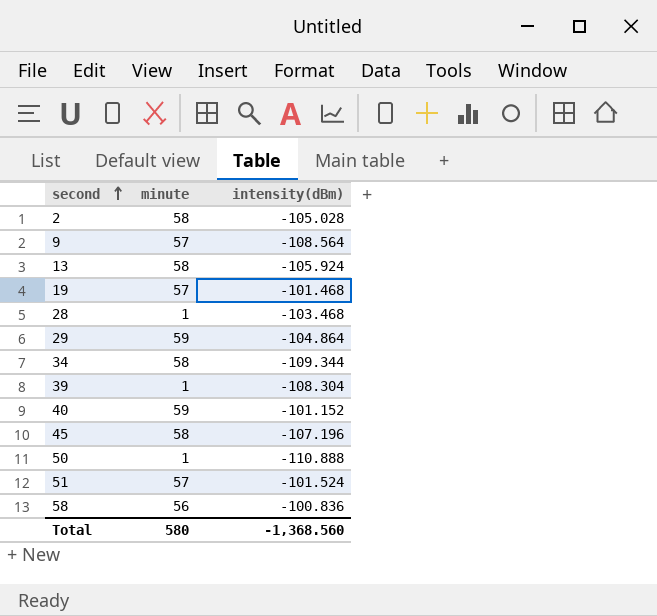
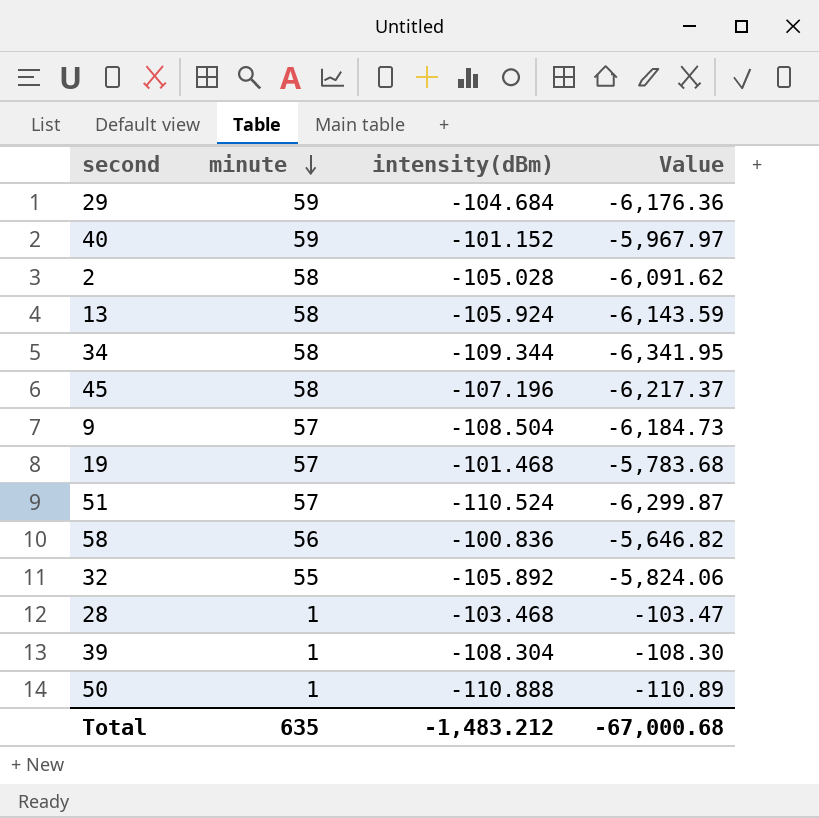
row order: second ascending -> minute descending
column Value | formula: none -> [minute] * [intensity(dBm)]
29 | intensity(dBm): -104.864 -> -104.684
9 | intensity(dBm): -108.564 -> -108.504
51 | intensity(dBm): -101.524 -> -110.524
row 32: none -> 55 | -105.892 | -5,824.06
Total | minute: 580 -> 635
Total | intensity(dBm): -1,368.560 -> -1,483.212

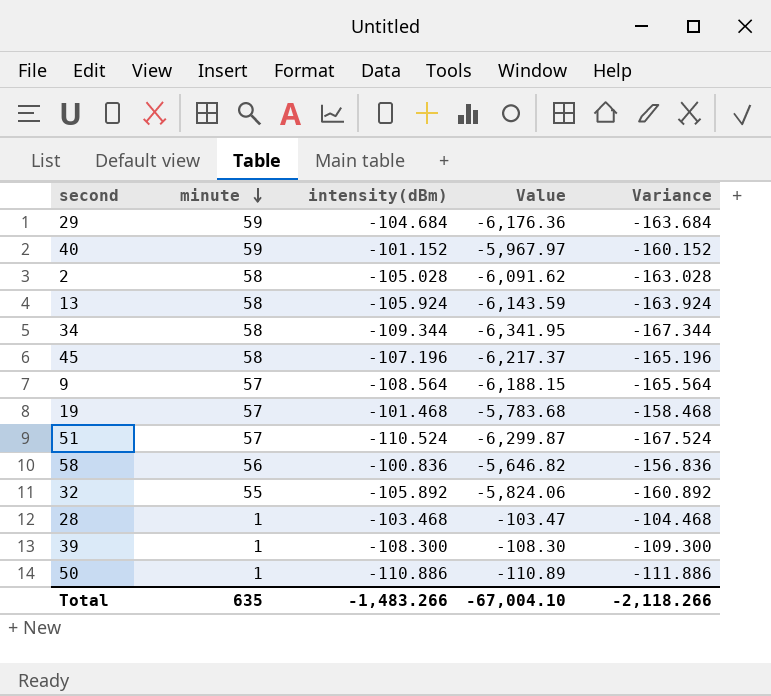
column Variance | formula: none -> [intensity(dBm)] - [minute]
9 | intensity(dBm): -108.504 -> -108.564
9 | Value: -6,184.73 -> -6,188.15
39 | intensity(dBm): -108.304 -> -108.300
50 | intensity(dBm): -110.888 -> -110.886
Total | intensity(dBm): -1,483.212 -> -1,483.266
Total | Value: -67,000.68 -> -67,004.10

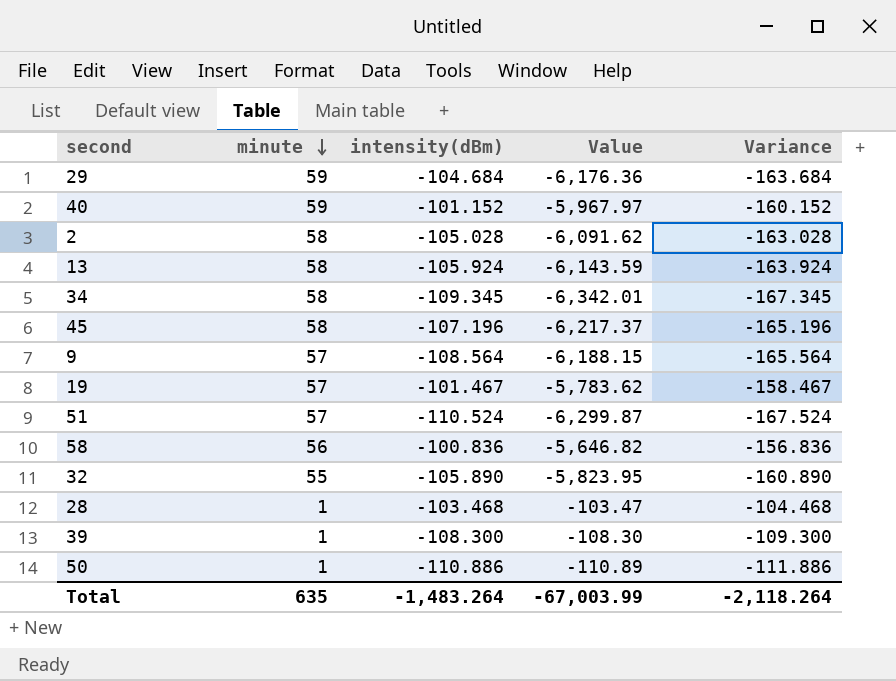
34 | intensity(dBm): -109.344 -> -109.345
34 | Value: -6,341.95 -> -6,342.01
34 | Variance: -167.344 -> -167.345
19 | intensity(dBm): -101.468 -> -101.467
19 | Value: -5,783.68 -> -5,783.62
19 | Variance: -158.468 -> -158.467
32 | intensity(dBm): -105.892 -> -105.890
32 | Value: -5,824.06 -> -5,823.95
32 | Variance: -160.892 -> -160.890
Total | intensity(dBm): -1,483.266 -> -1,483.264
Total | Value: -67,004.10 -> -67,003.99
Total | Variance: -2,118.266 -> -2,118.264

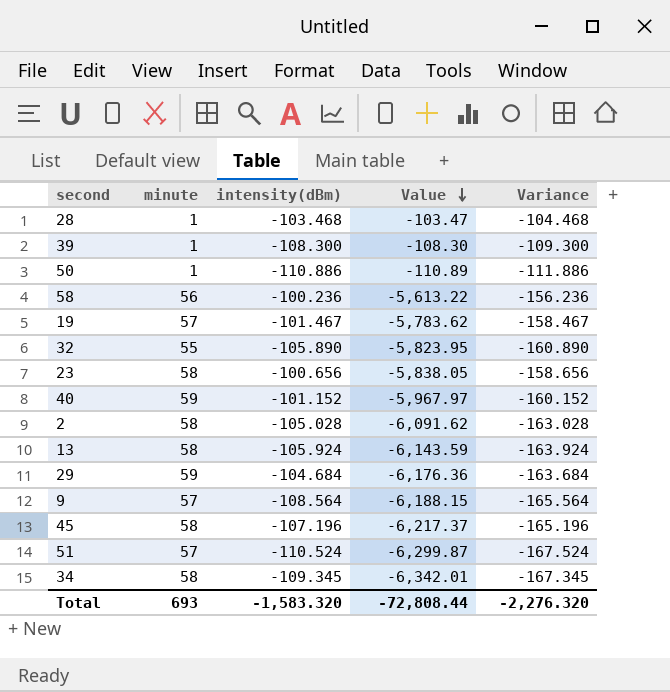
row order: minute descending -> Value descending
58 | intensity(dBm): -100.836 -> -100.236
58 | Value: -5,646.82 -> -5,613.22
58 | Variance: -156.836 -> -156.236
row 23: none -> 58 | -100.656 | -5,838.05 | -158.656
Total | minute: 635 -> 693
Total | intensity(dBm): -1,483.264 -> -1,583.320
Total | Value: -67,003.99 -> -72,808.44
Total | Variance: -2,118.264 -> -2,276.320

